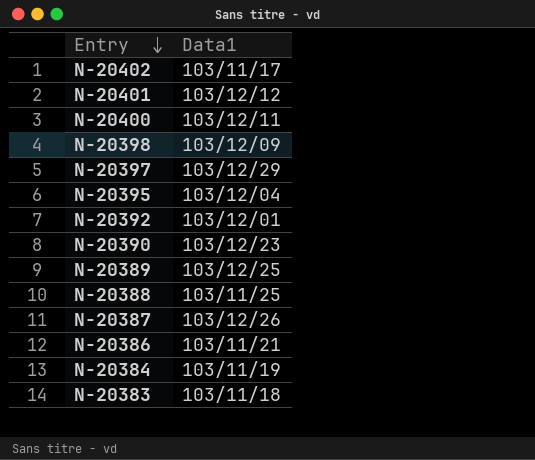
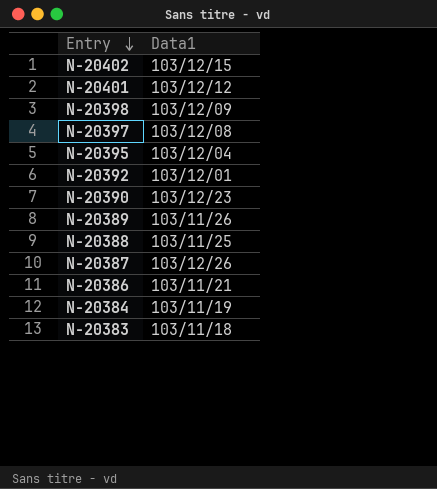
row N-20400: 103/12/11 -> none
N-20402 | Data1: 103/11/17 -> 103/12/15
N-20397 | Data1: 103/12/29 -> 103/12/08
N-20389 | Data1: 103/12/25 -> 103/11/26

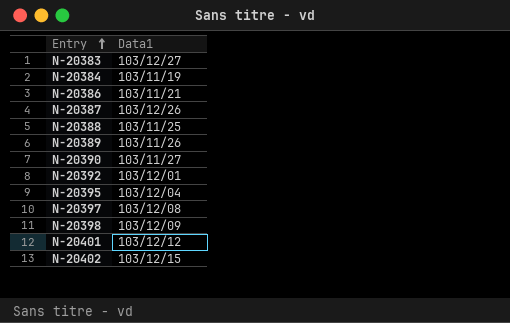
row order: Entry descending -> Entry ascending
N-20383 | Data1: 103/11/18 -> 103/12/27
N-20390 | Data1: 103/12/23 -> 103/11/27

